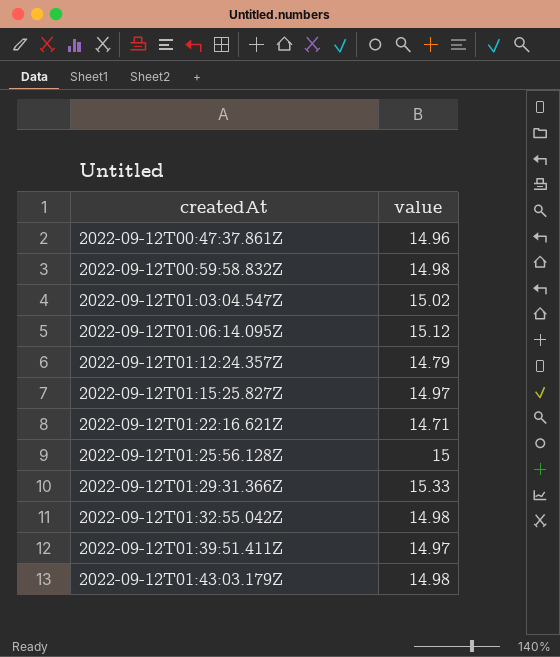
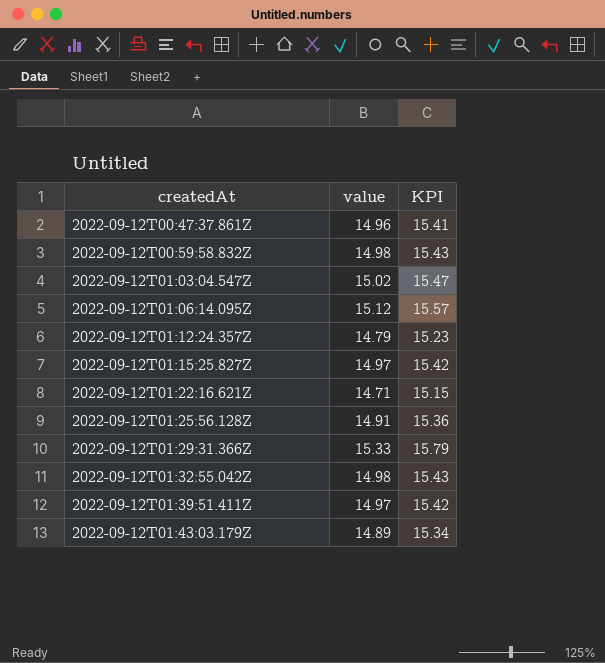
column KPI | formula: none -> [value] * 1.03
2022-09-12T01:25:56.128Z | value: 15 -> 14.91
2022-09-12T01:43:03.179Z | value: 14.98 -> 14.89

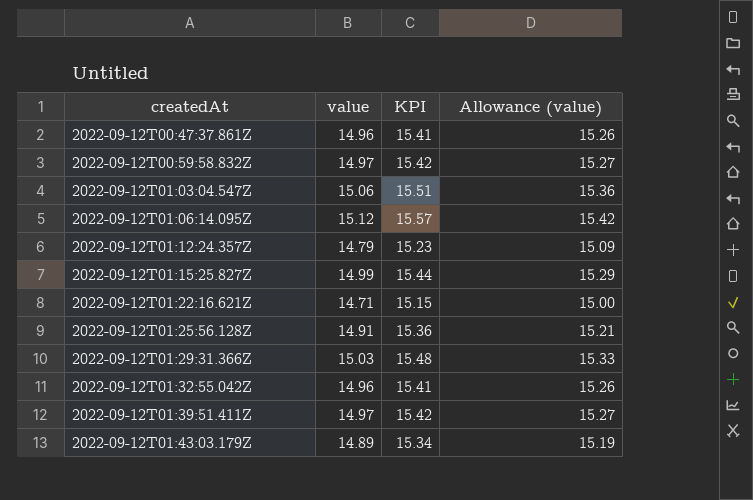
column Allowance (value) | formula: none -> [value] * 1.02
2022-09-12T00:59:58.832Z | value: 14.98 -> 14.97
2022-09-12T00:59:58.832Z | KPI: 15.43 -> 15.42
2022-09-12T01:03:04.547Z | value: 15.02 -> 15.06
2022-09-12T01:03:04.547Z | KPI: 15.47 -> 15.51
2022-09-12T01:15:25.827Z | value: 14.97 -> 14.99
2022-09-12T01:15:25.827Z | KPI: 15.42 -> 15.44
2022-09-12T01:29:31.366Z | value: 15.33 -> 15.03
2022-09-12T01:29:31.366Z | KPI: 15.79 -> 15.48
2022-09-12T01:32:55.042Z | value: 14.98 -> 14.96
2022-09-12T01:32:55.042Z | KPI: 15.43 -> 15.41

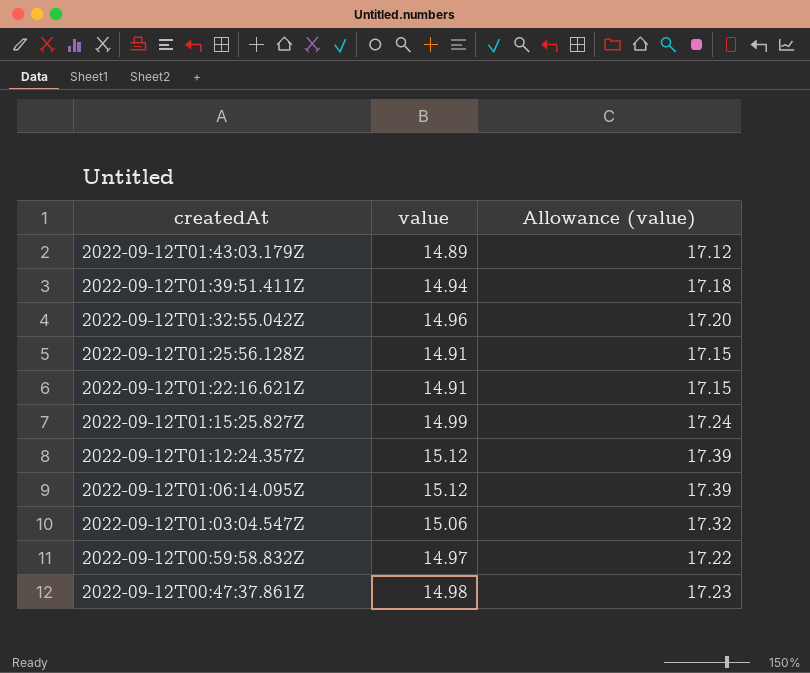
row order: createdAt ascending -> createdAt descending
column KPI | formula: [value] * 1.03 -> none
column Allowance (value) | formula: [value] * 1.02 -> [value] * 1.15
row 2022-09-12T01:29:31.366Z: 15.03 | 15.48 | 15.33 -> none
2022-09-12T01:39:51.411Z | value: 14.97 -> 14.94
2022-09-12T01:22:16.621Z | value: 14.71 -> 14.91
2022-09-12T01:12:24.357Z | value: 14.79 -> 15.12
2022-09-12T00:47:37.861Z | value: 14.96 -> 14.98

